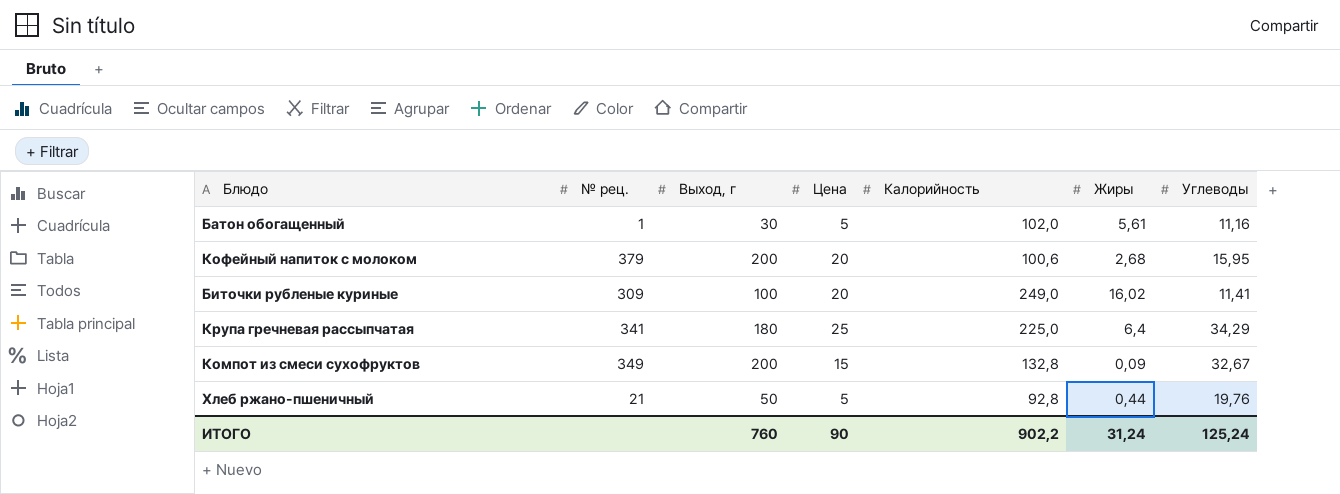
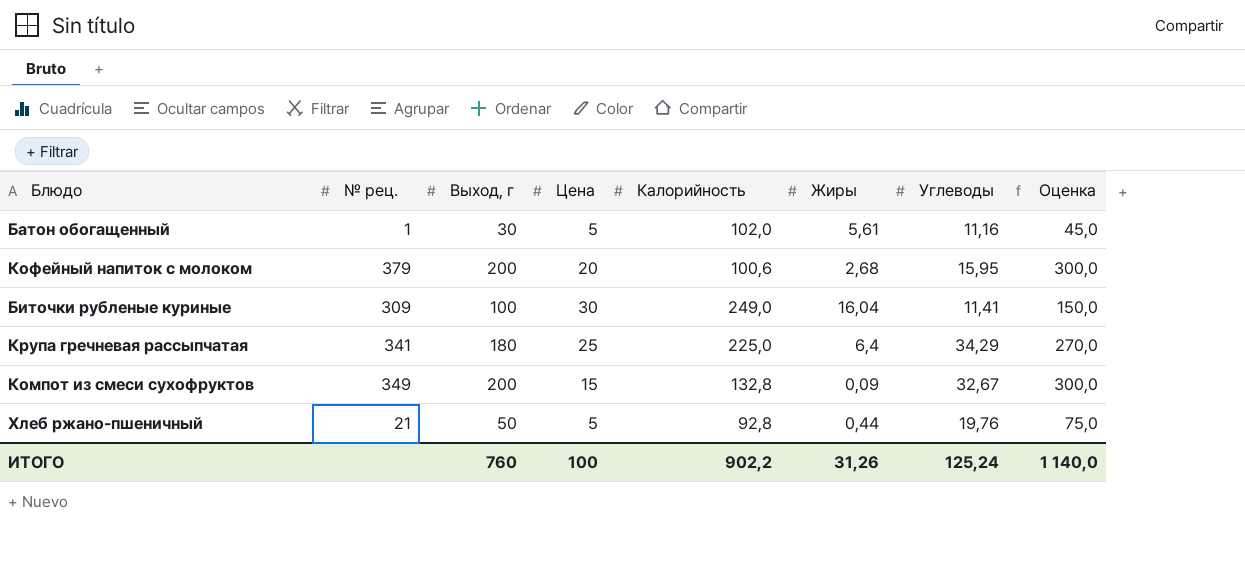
column Оценка | formula: none -> [Выход, г] * 1,5
Биточки рубленые куриные | Цена: 20 -> 30
Биточки рубленые куриные | Жиры: 16,02 -> 16,04
ИТОГО | Цена: 90 -> 100
ИТОГО | Жиры: 31,24 -> 31,26

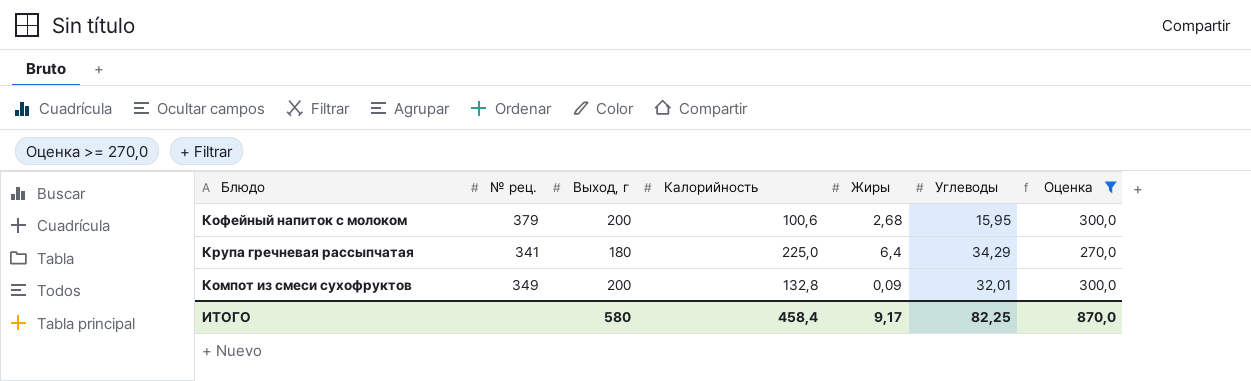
filter: none -> Оценка >= 270,0
column Цена | position: 4 -> none
Компот из смеси сухофруктов | Углеводы: 32,67 -> 32,01
ИТОГО | Выход, г: 760 -> 580
ИТОГО | Калорийность: 902,2 -> 458,4
ИТОГО | Жиры: 31,26 -> 9,17
ИТОГО | Углеводы: 125,24 -> 82,25
ИТОГО | Оценка: 1 140,0 -> 870,0

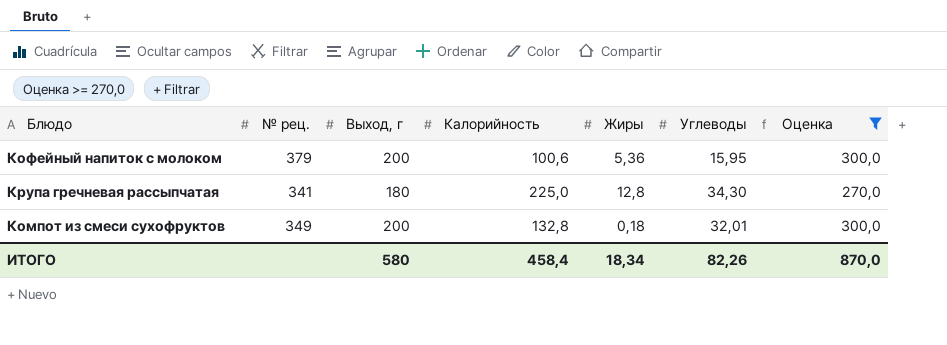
Кофейный напиток с молоком | Жиры: 2,68 -> 5,36
Крупа гречневая рассыпчатая | Жиры: 6,4 -> 12,8
Крупа гречневая рассыпчатая | Углеводы: 34,29 -> 34,30
Компот из смеси сухофруктов | Жиры: 0,09 -> 0,18
ИТОГО | Жиры: 9,17 -> 18,34
ИТОГО | Углеводы: 82,25 -> 82,26

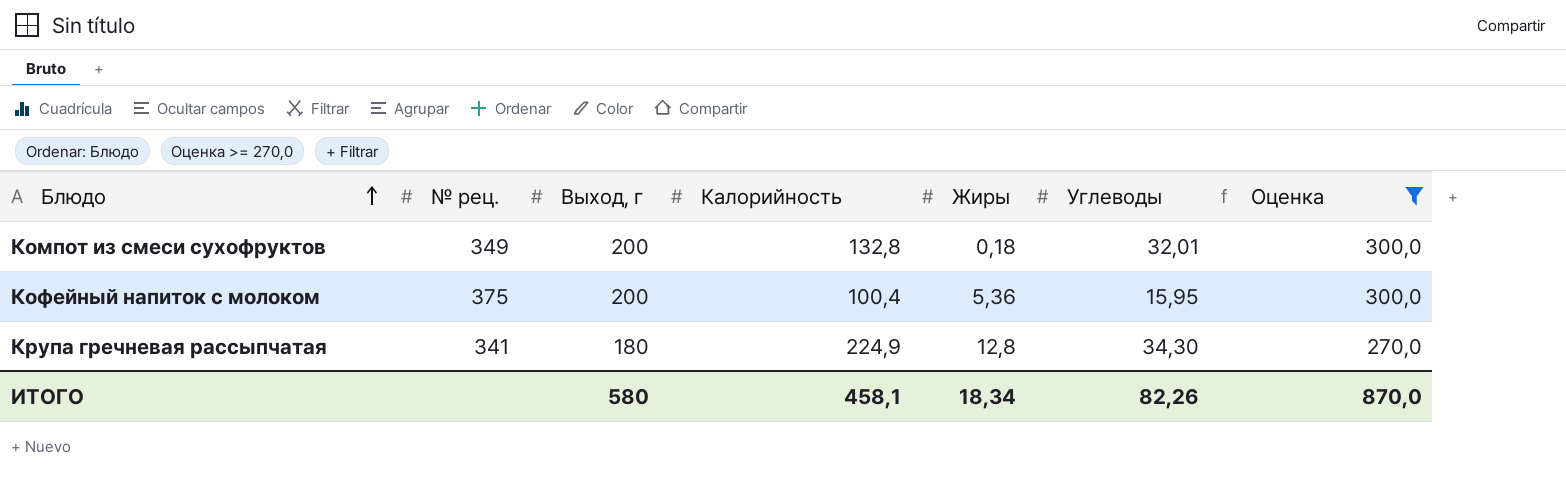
row order: none -> Блюдо ascending
Кофейный напиток с молоком | № рец.: 379 -> 375
Кофейный напиток с молоком | Калорийность: 100,6 -> 100,4
Крупа гречневая рассыпчатая | Калорийность: 225,0 -> 224,9
ИТОГО | Калорийность: 458,4 -> 458,1

